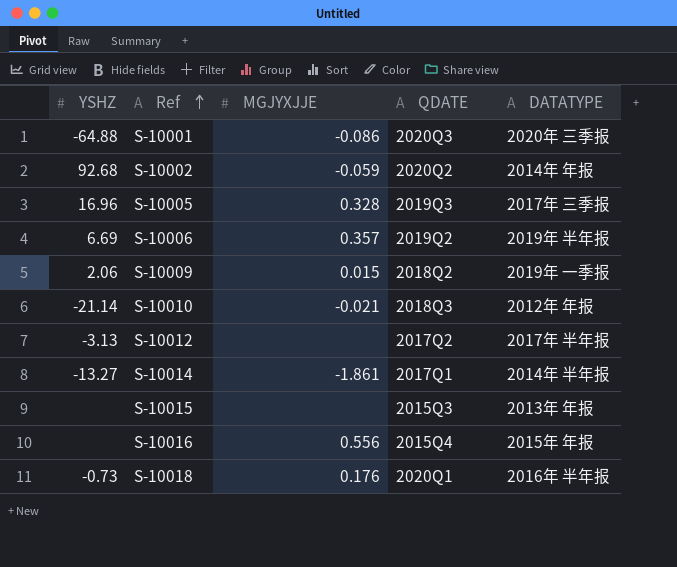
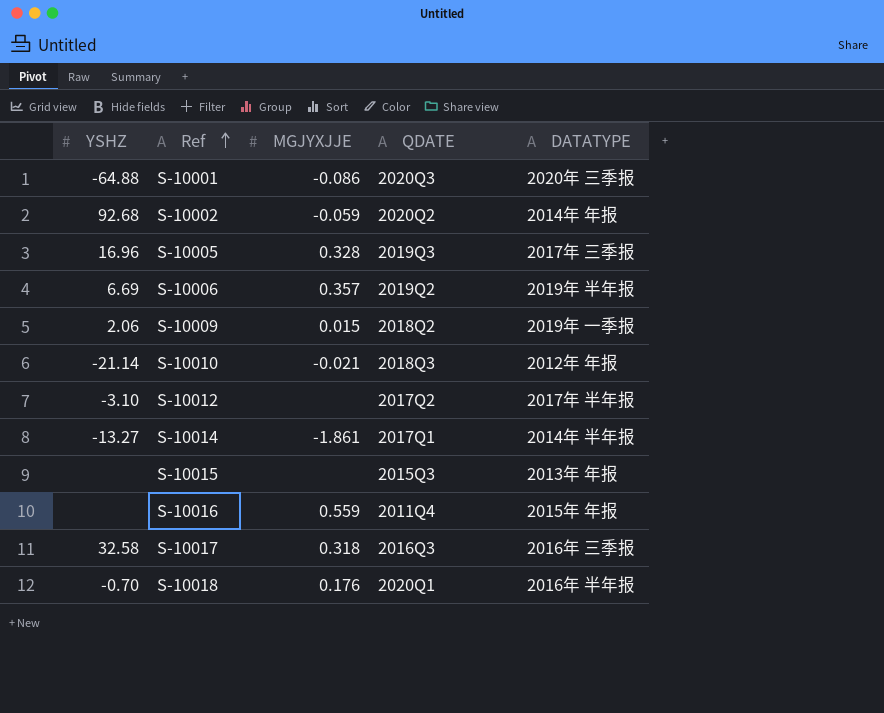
S-10012 | YSHZ: -3.13 -> -3.10
S-10016 | MGJYXJJE: 0.556 -> 0.559
S-10016 | QDATE: 2015Q4 -> 2011Q4
row S-10017: none -> 32.58 | 0.318 | 2016Q3 | 2016年 三季报
S-10018 | YSHZ: -0.73 -> -0.70

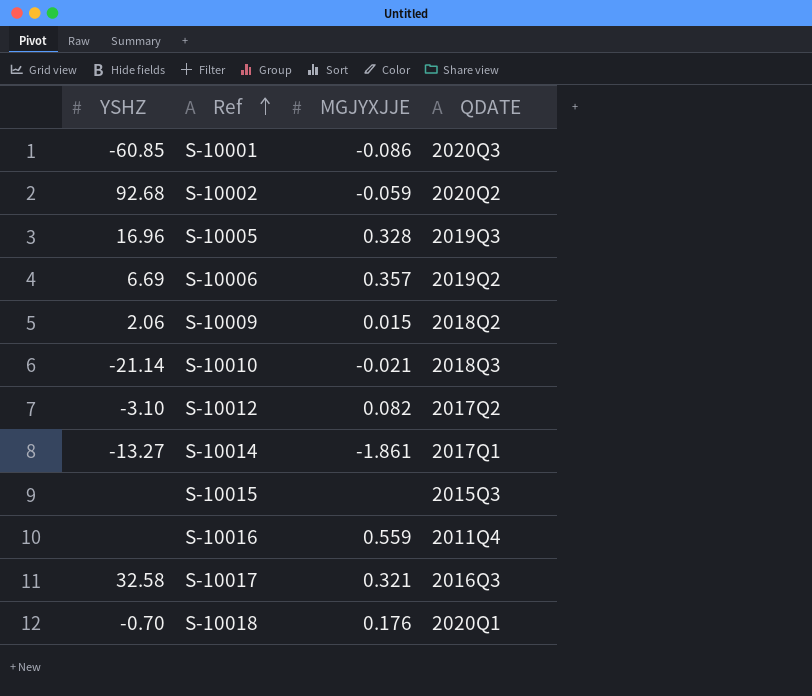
column DATATYPE | position: 5 -> none
S-10001 | YSHZ: -64.88 -> -60.85
S-10012 | MGJYXJJE: none -> 0.082
S-10017 | MGJYXJJE: 0.318 -> 0.321

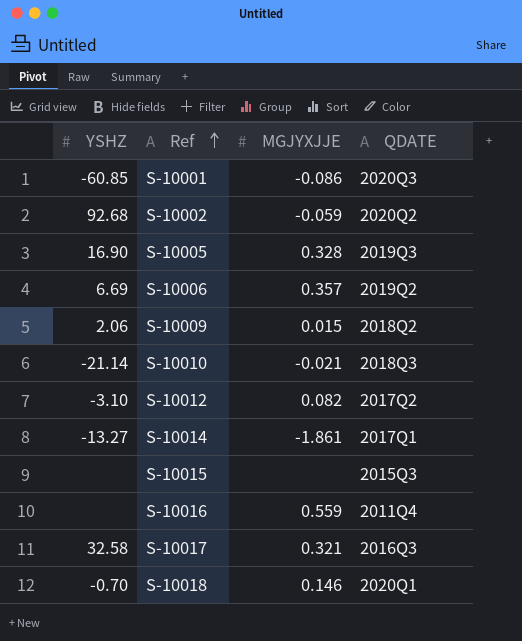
S-10005 | YSHZ: 16.96 -> 16.90
S-10018 | MGJYXJJE: 0.176 -> 0.146

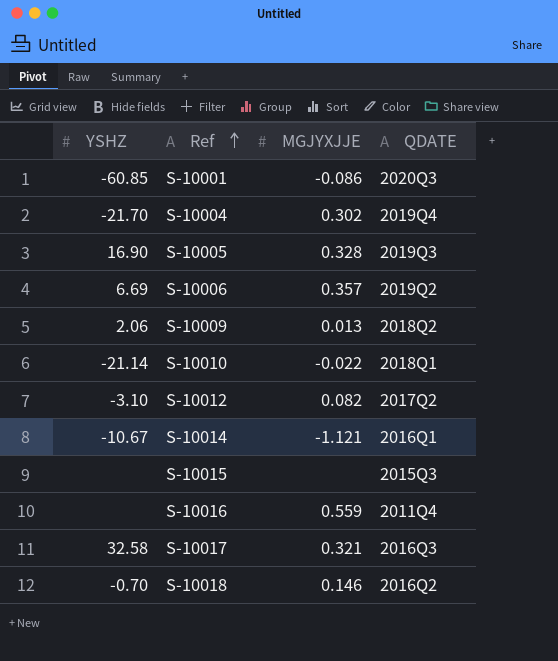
row S-10002: 92.68 | -0.059 | 2020Q2 -> none
row S-10004: none -> -21.70 | 0.302 | 2019Q4
S-10009 | MGJYXJJE: 0.015 -> 0.013
S-10010 | MGJYXJJE: -0.021 -> -0.022
S-10010 | QDATE: 2018Q3 -> 2018Q1
S-10014 | YSHZ: -13.27 -> -10.67
S-10014 | MGJYXJJE: -1.861 -> -1.121
S-10014 | QDATE: 2017Q1 -> 2016Q1
S-10018 | QDATE: 2020Q1 -> 2016Q2

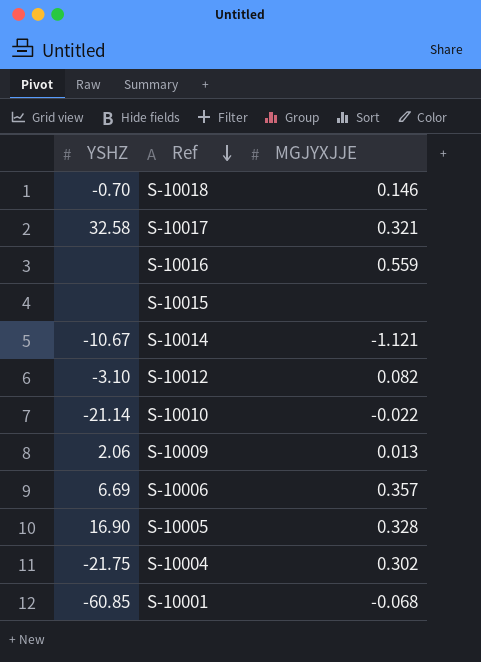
row order: Ref ascending -> Ref descending
column QDATE | position: 4 -> none
S-10004 | YSHZ: -21.70 -> -21.75
S-10001 | MGJYXJJE: -0.086 -> -0.068

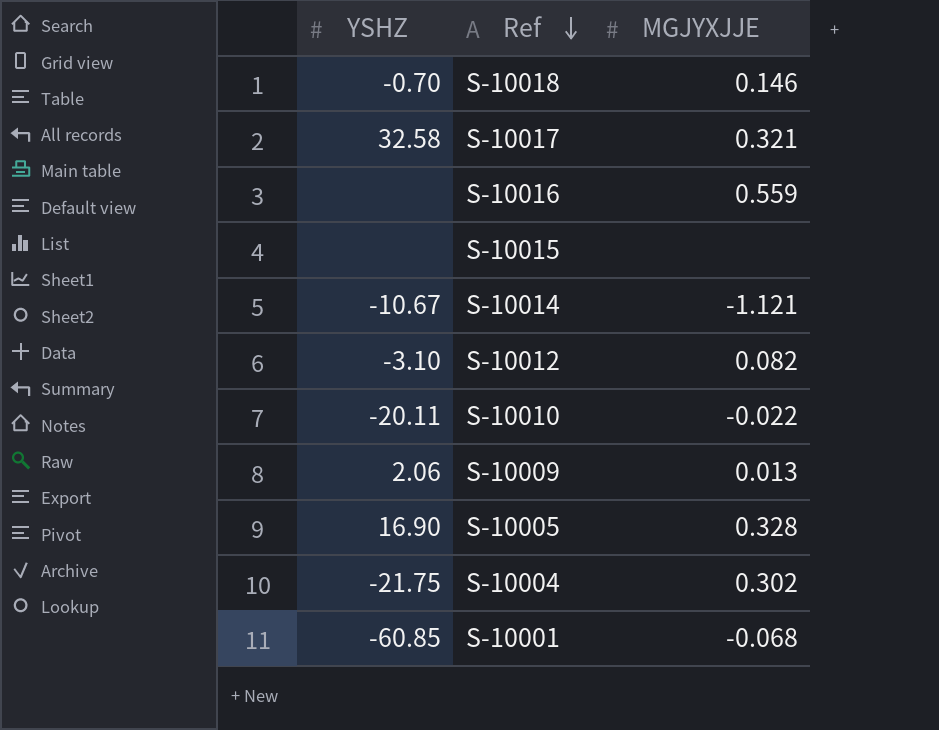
row S-10006: 6.69 | 0.357 -> none
S-10010 | YSHZ: -21.14 -> -20.11

